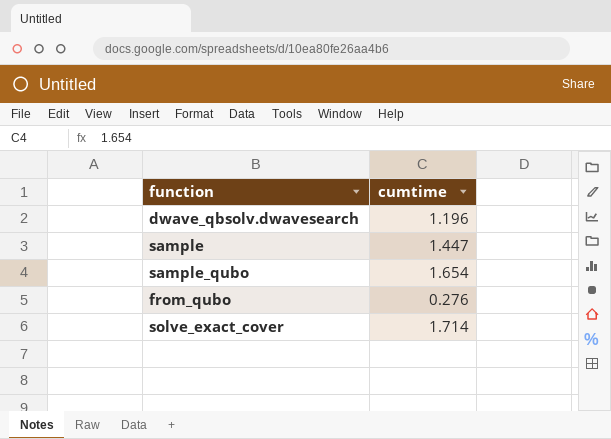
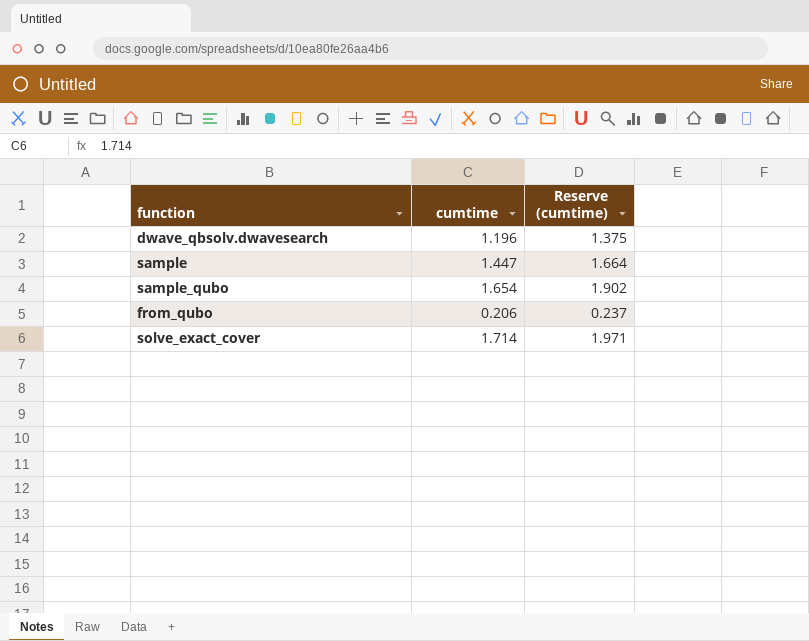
column Reserve (cumtime) | formula: none -> [cumtime] * 1.15
from_qubo | cumtime: 0.276 -> 0.206

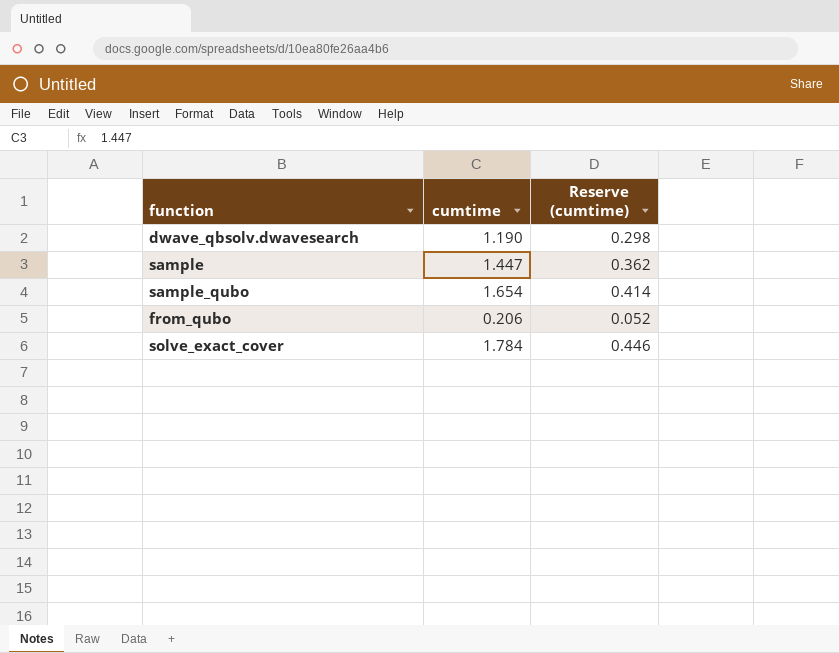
column Reserve (cumtime) | formula: [cumtime] * 1.15 -> [cumtime] * 0.25
dwave_qbsolv.dwavesearch | cumtime: 1.196 -> 1.190
solve_exact_cover | cumtime: 1.714 -> 1.784

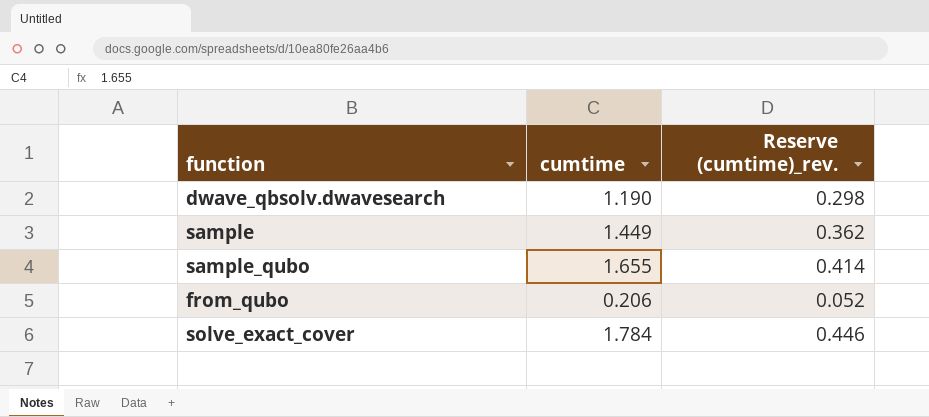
column name: Reserve (cumtime) -> Reserve (cumtime)_rev.
sample | cumtime: 1.447 -> 1.449
sample_qubo | cumtime: 1.654 -> 1.655

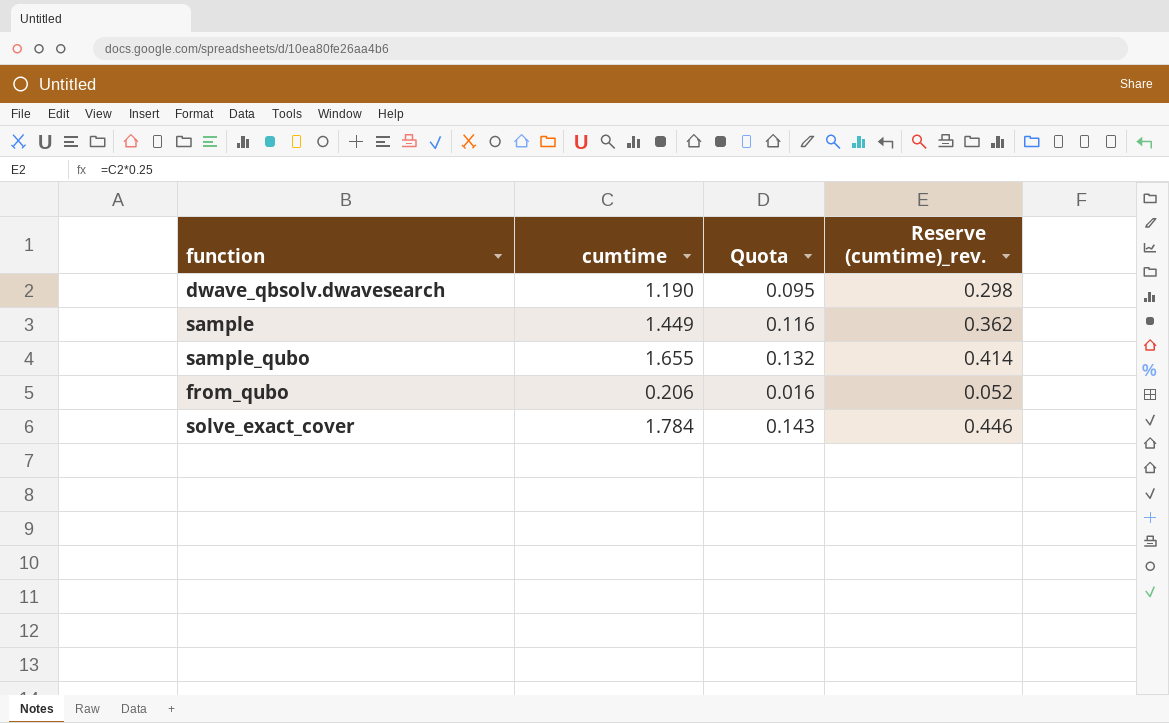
column Quota | formula: none -> [cumtime] * 0.08

